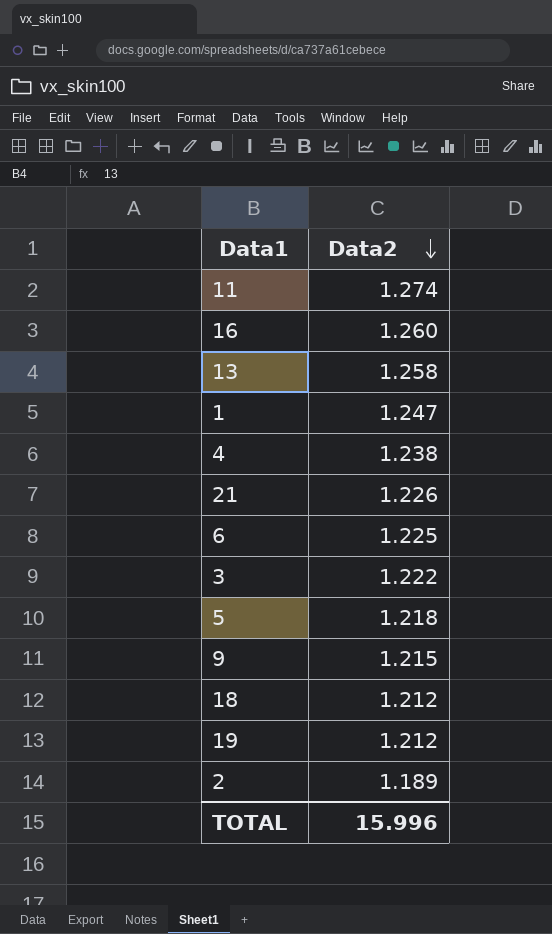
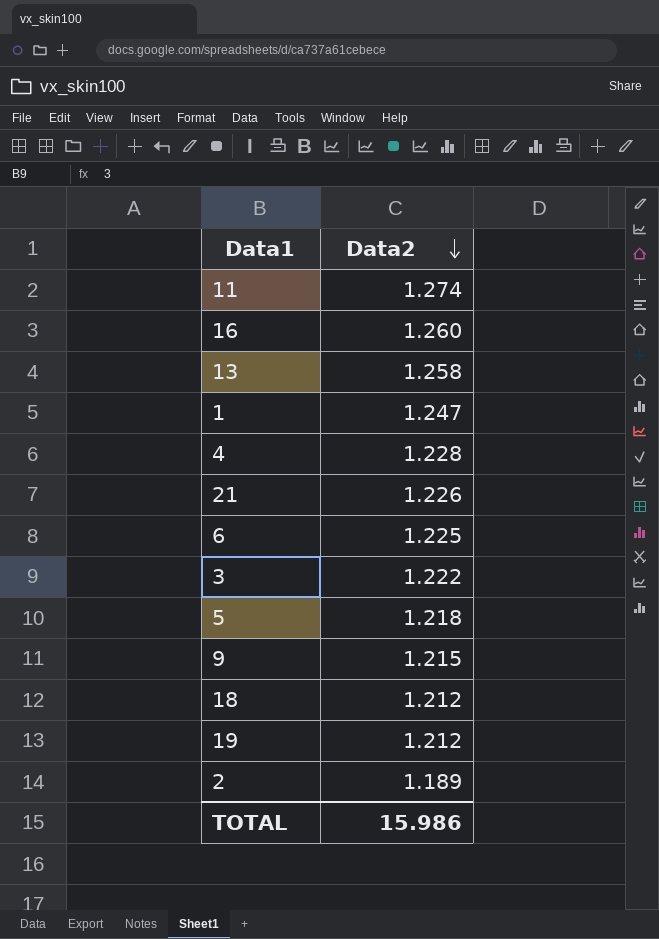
4 | Data2: 1.238 -> 1.228
TOTAL | Data2: 15.996 -> 15.986

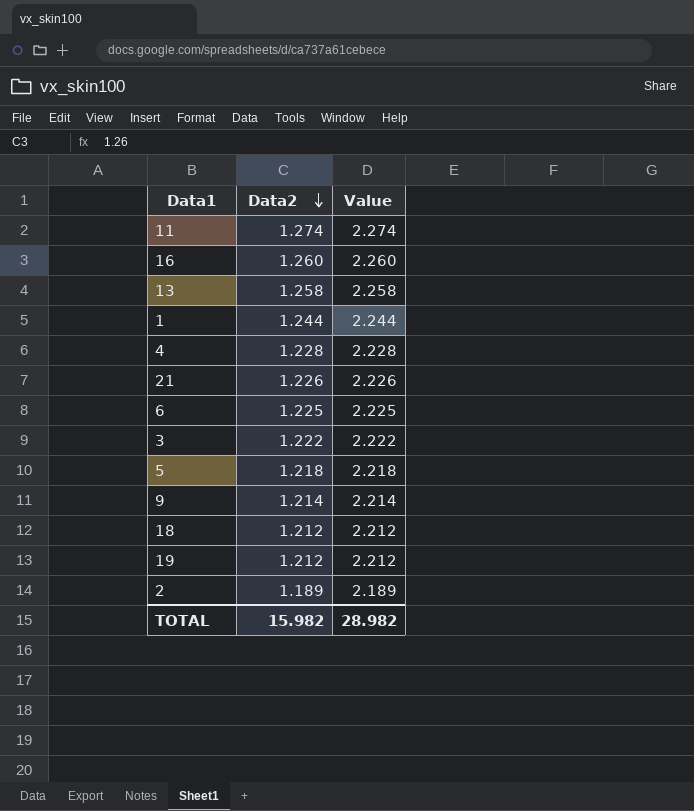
column Value | formula: none -> [Data2] + 1
1 | Data2: 1.247 -> 1.244
9 | Data2: 1.215 -> 1.214
TOTAL | Data2: 15.986 -> 15.982

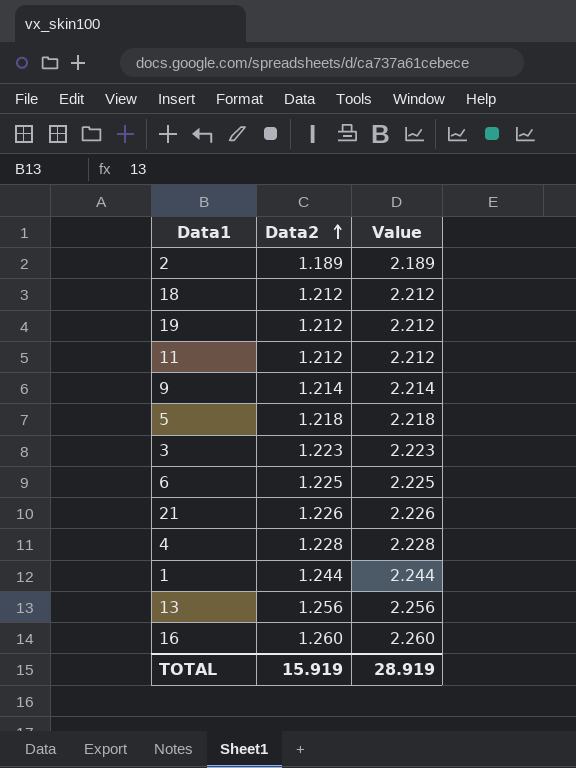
row order: Data2 descending -> Data2 ascending
11 | Data2: 1.274 -> 1.212
11 | Value: 2.274 -> 2.212
3 | Data2: 1.222 -> 1.223
3 | Value: 2.222 -> 2.223
13 | Data2: 1.258 -> 1.256
13 | Value: 2.258 -> 2.256
TOTAL | Data2: 15.982 -> 15.919
TOTAL | Value: 28.982 -> 28.919

